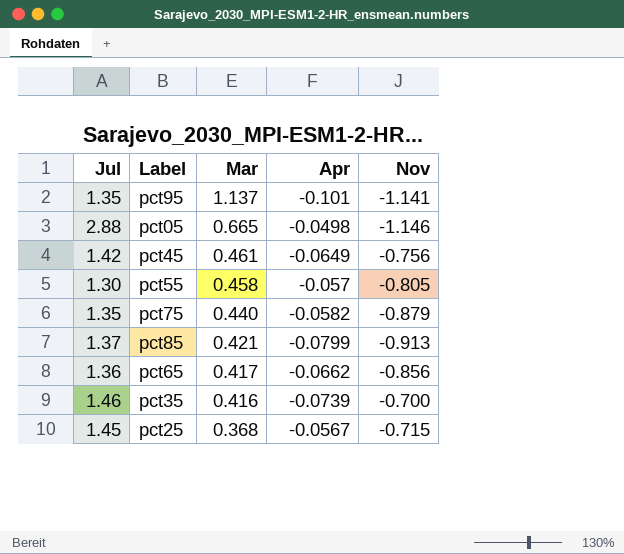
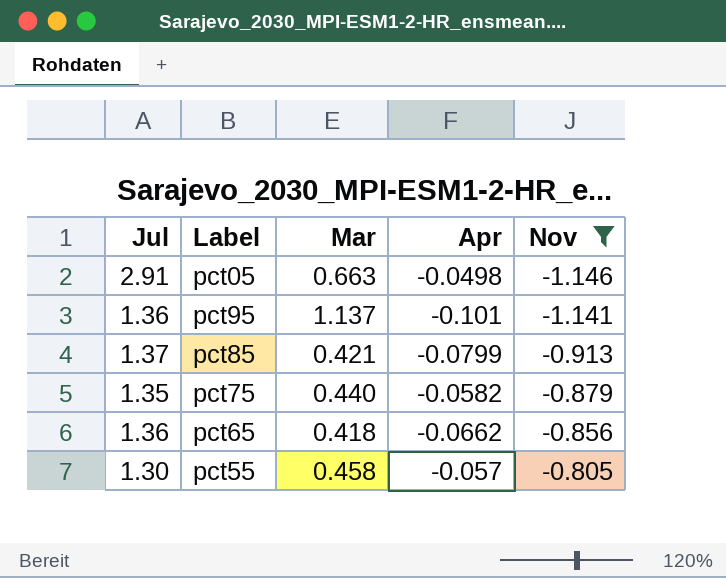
filter: none -> Nov <= -0.805
row order: Mar descending -> Nov ascending
pct05 | Jul: 2.88 -> 2.91
pct05 | Mar: 0.665 -> 0.663
pct95 | Jul: 1.35 -> 1.36
pct65 | Mar: 0.417 -> 0.418

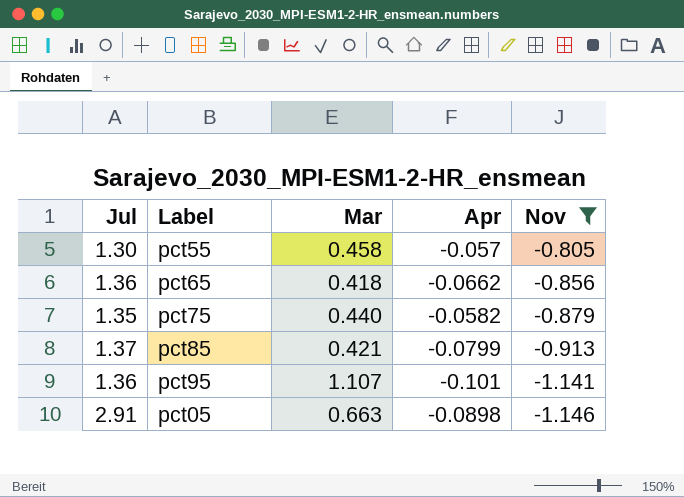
row order: Nov ascending -> Nov descending
pct95 | Mar: 1.137 -> 1.107
pct05 | Apr: -0.0498 -> -0.0898

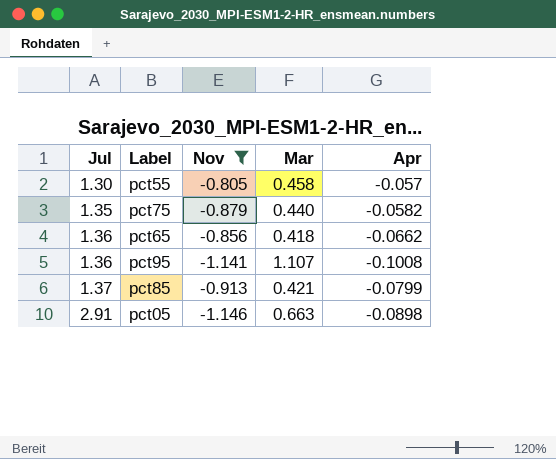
row order: Nov descending -> Jul ascending
column Nov | position: 5 -> 3
pct95 | Apr: -0.101 -> -0.1008

